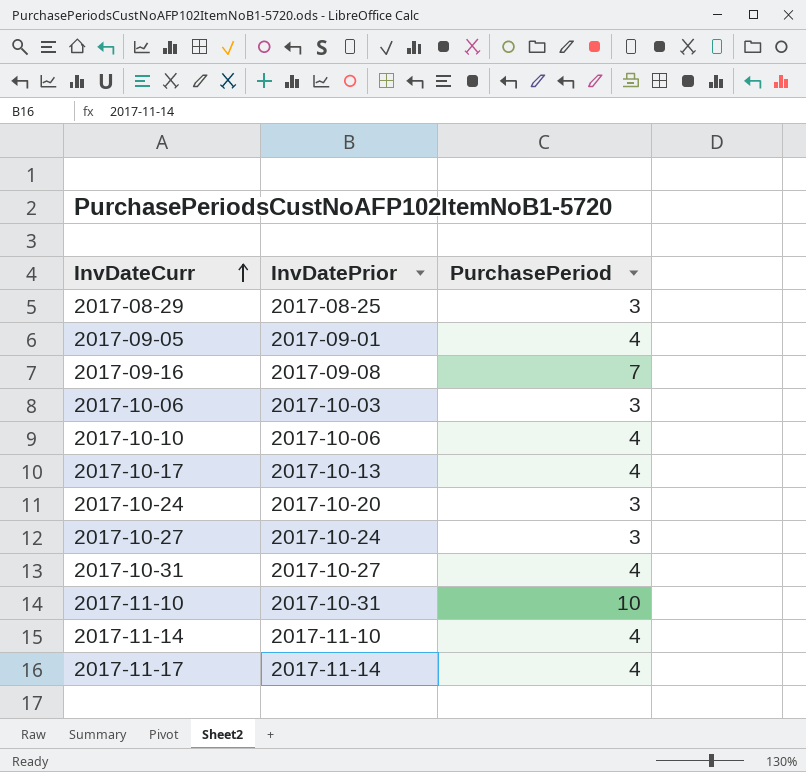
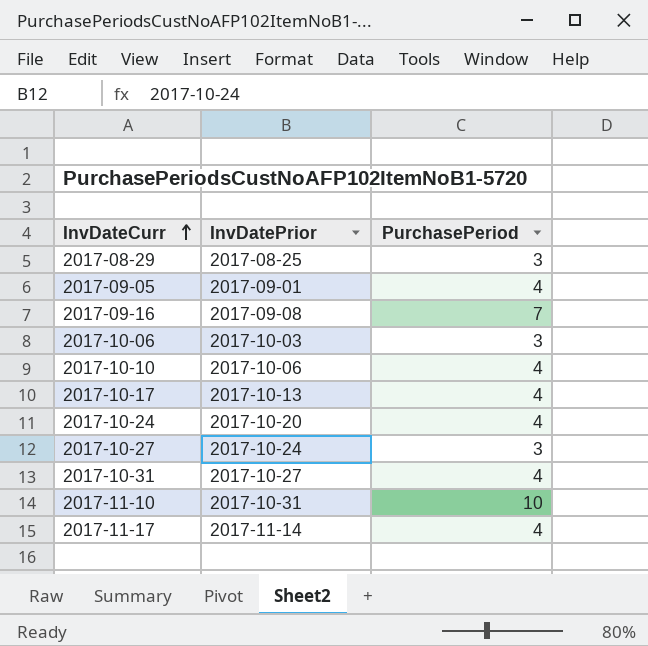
row 2017-11-14: 2017-11-10 | 4 -> none
2017-10-24 | PurchasePeriod: 3 -> 4

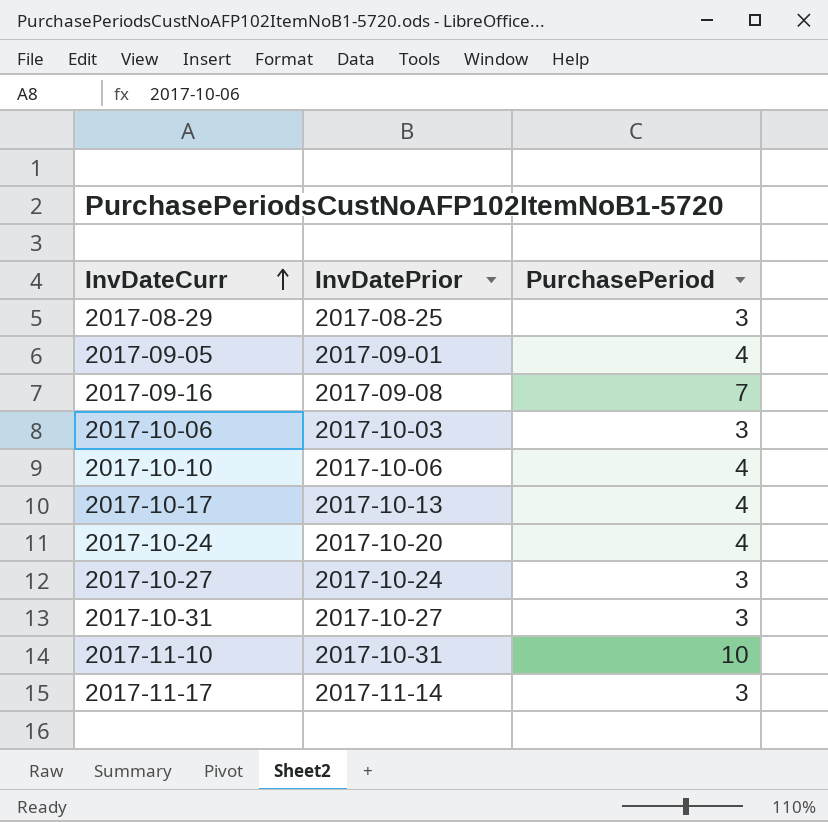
2017-10-31 | PurchasePeriod: 4 -> 3
2017-11-17 | PurchasePeriod: 4 -> 3

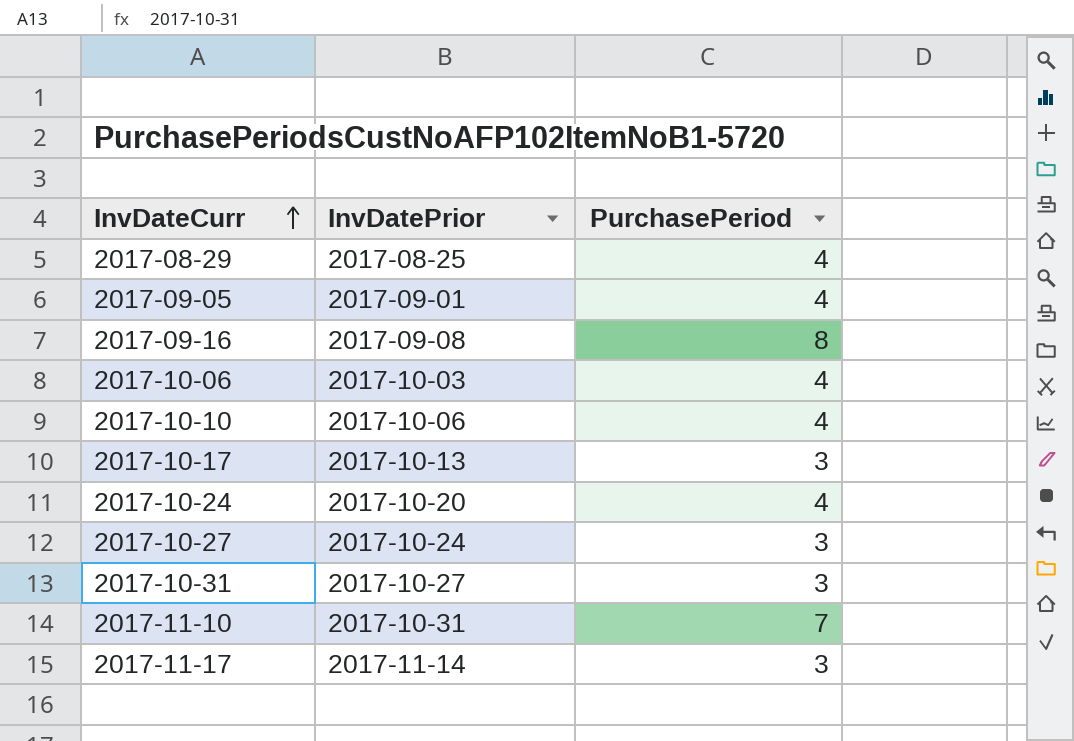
2017-08-29 | PurchasePeriod: 3 -> 4
2017-09-16 | PurchasePeriod: 7 -> 8
2017-10-06 | PurchasePeriod: 3 -> 4
2017-10-17 | PurchasePeriod: 4 -> 3
2017-11-10 | PurchasePeriod: 10 -> 7

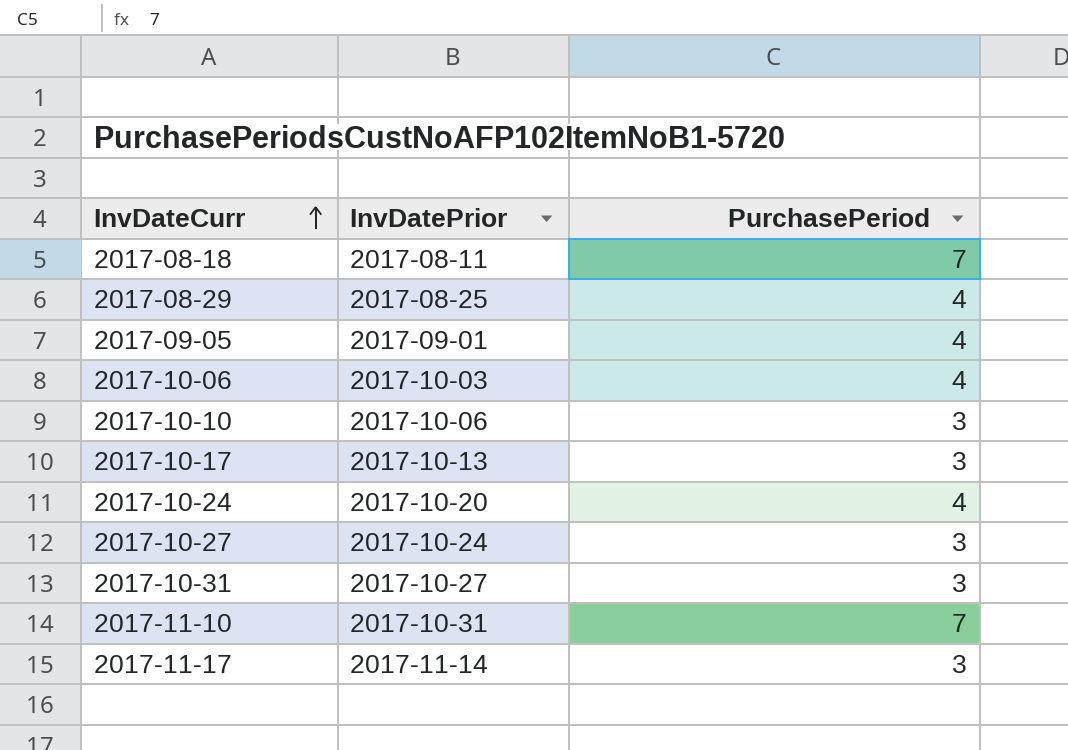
row 2017-09-16: 2017-09-08 | 8 -> none
row 2017-08-18: none -> 2017-08-11 | 7
2017-10-10 | PurchasePeriod: 4 -> 3

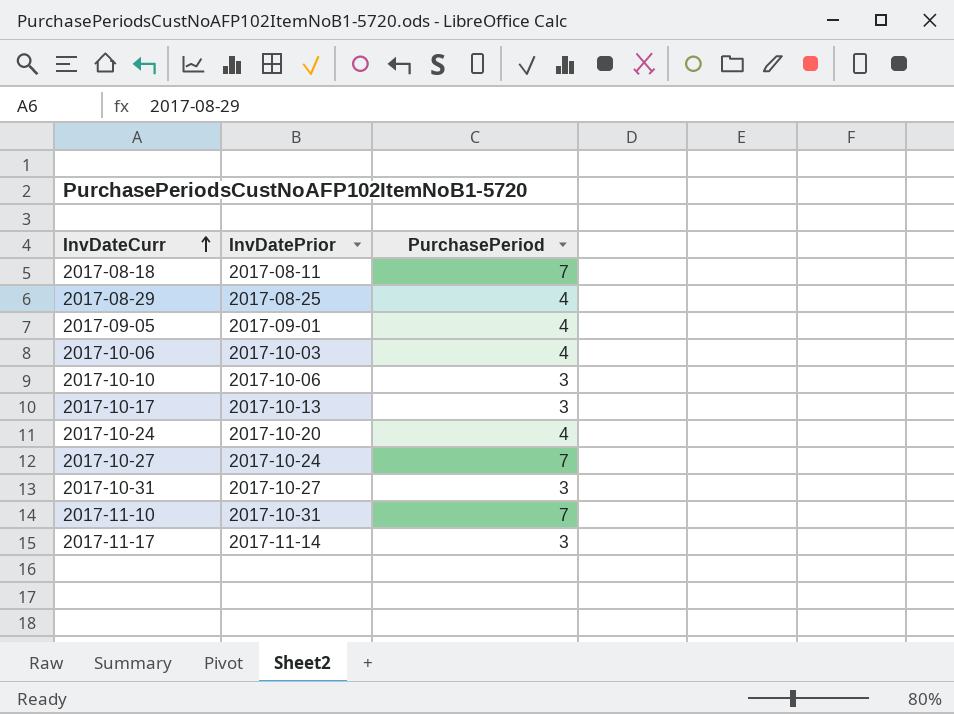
2017-10-27 | PurchasePeriod: 3 -> 7

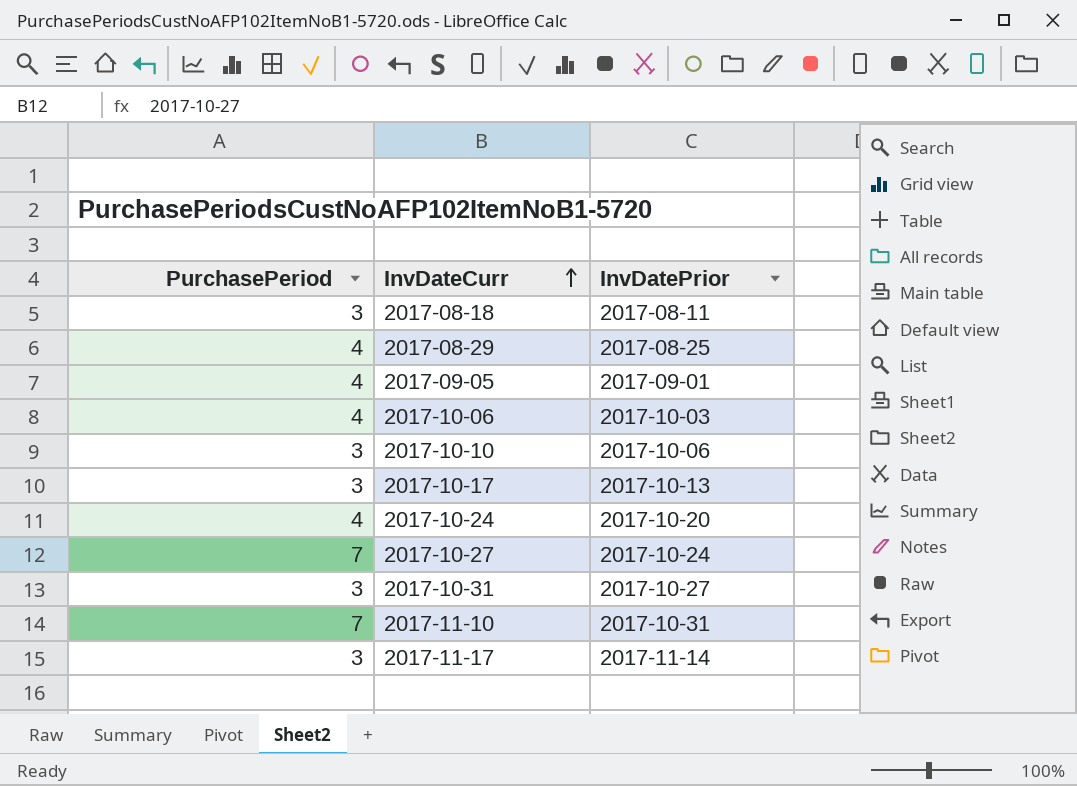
column PurchasePeriod | position: 3 -> 1
2017-08-18 | PurchasePeriod: 7 -> 3

